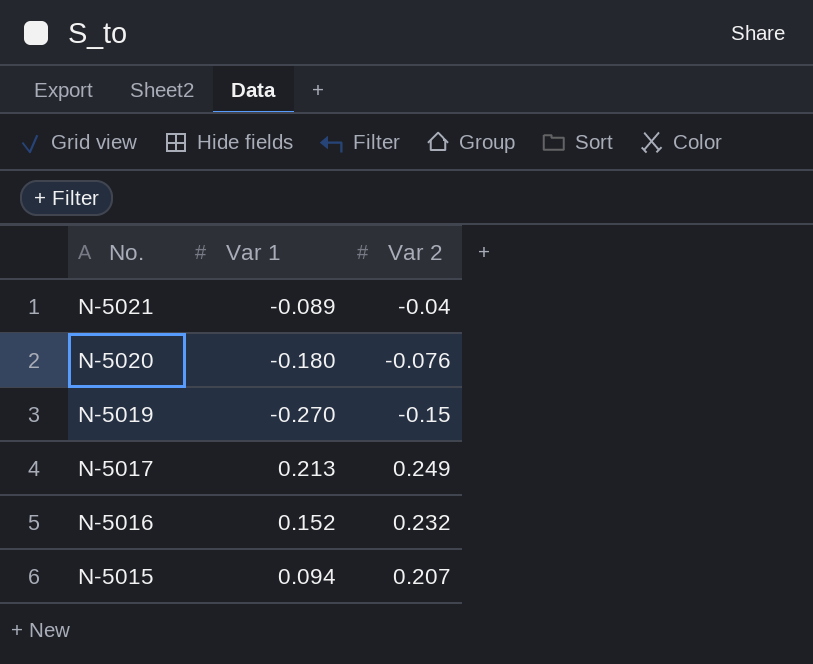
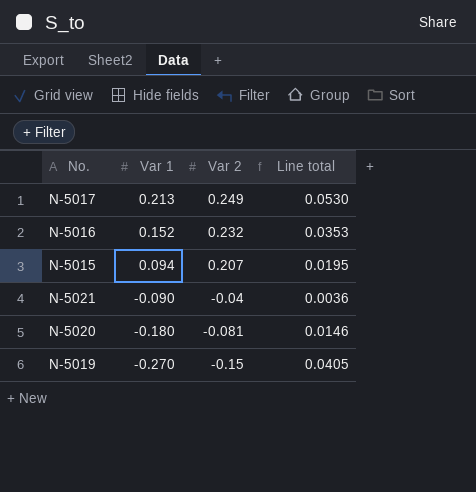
row order: No. descending -> Var 1 descending
column Line total | formula: none -> [Var 1] * [Var 2]
N-5021 | Var 1: -0.089 -> -0.090
N-5020 | Var 2: -0.076 -> -0.081

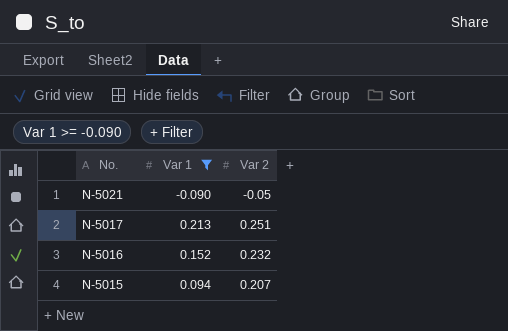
filter: none -> Var 1 >= -0.090
row order: Var 1 descending -> No. descending
column Line total | formula: [Var 1] * [Var 2] -> none
N-5021 | Var 2: -0.04 -> -0.05
N-5017 | Var 2: 0.249 -> 0.251

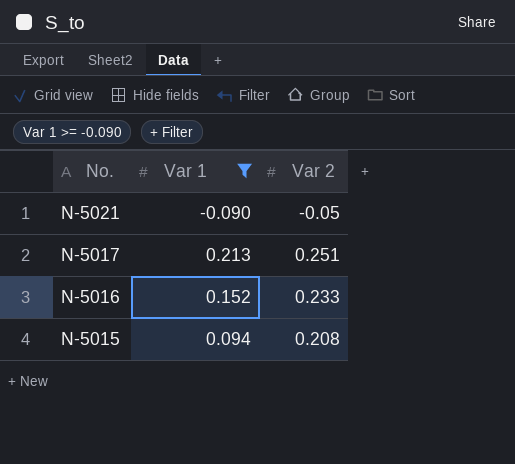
N-5016 | Var 2: 0.232 -> 0.233
N-5015 | Var 2: 0.207 -> 0.208

